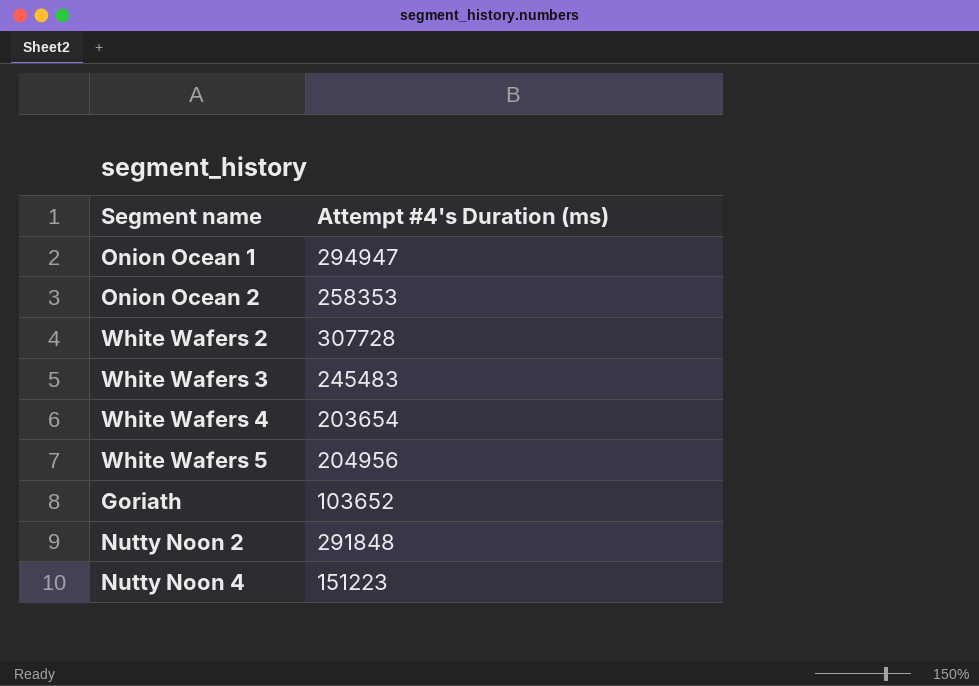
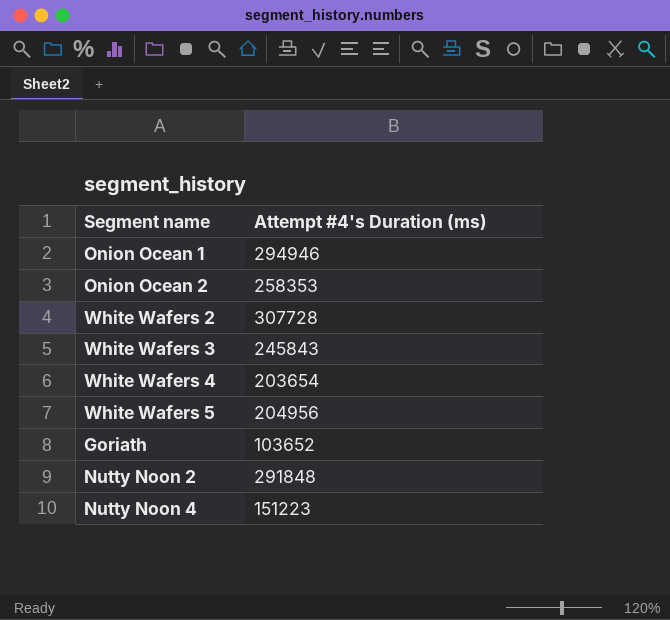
Onion Ocean 1 | Attempt #4's Duration (ms): 294947 -> 294946
White Wafers 3 | Attempt #4's Duration (ms): 245483 -> 245843

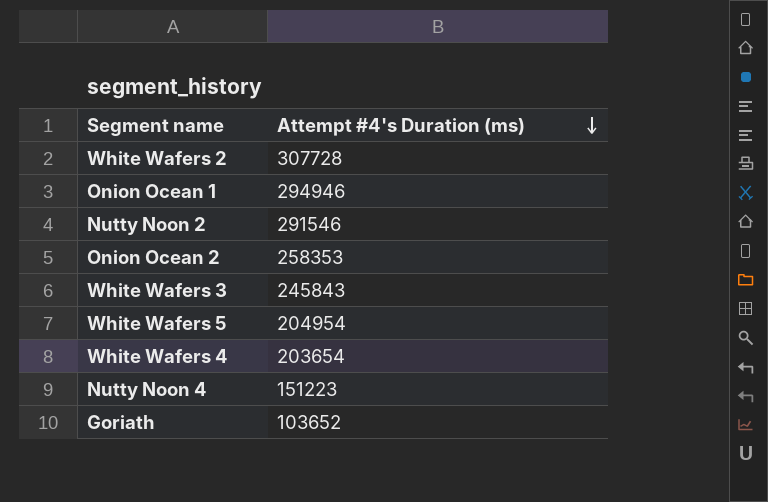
row order: none -> Attempt #4's Duration (ms) descending
Nutty Noon 2 | Attempt #4's Duration (ms): 291848 -> 291546
White Wafers 5 | Attempt #4's Duration (ms): 204956 -> 204954

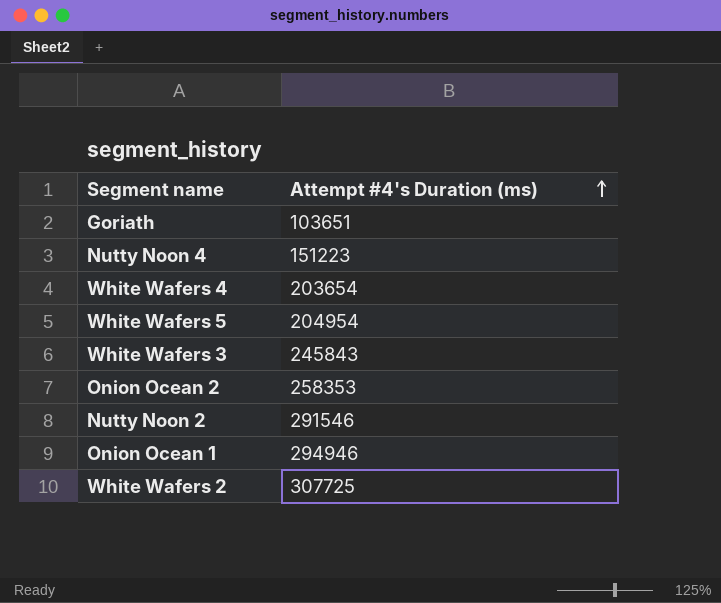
row order: Attempt #4's Duration (ms) descending -> Attempt #4's Duration (ms) ascending
Goriath | Attempt #4's Duration (ms): 103652 -> 103651
White Wafers 2 | Attempt #4's Duration (ms): 307728 -> 307725

